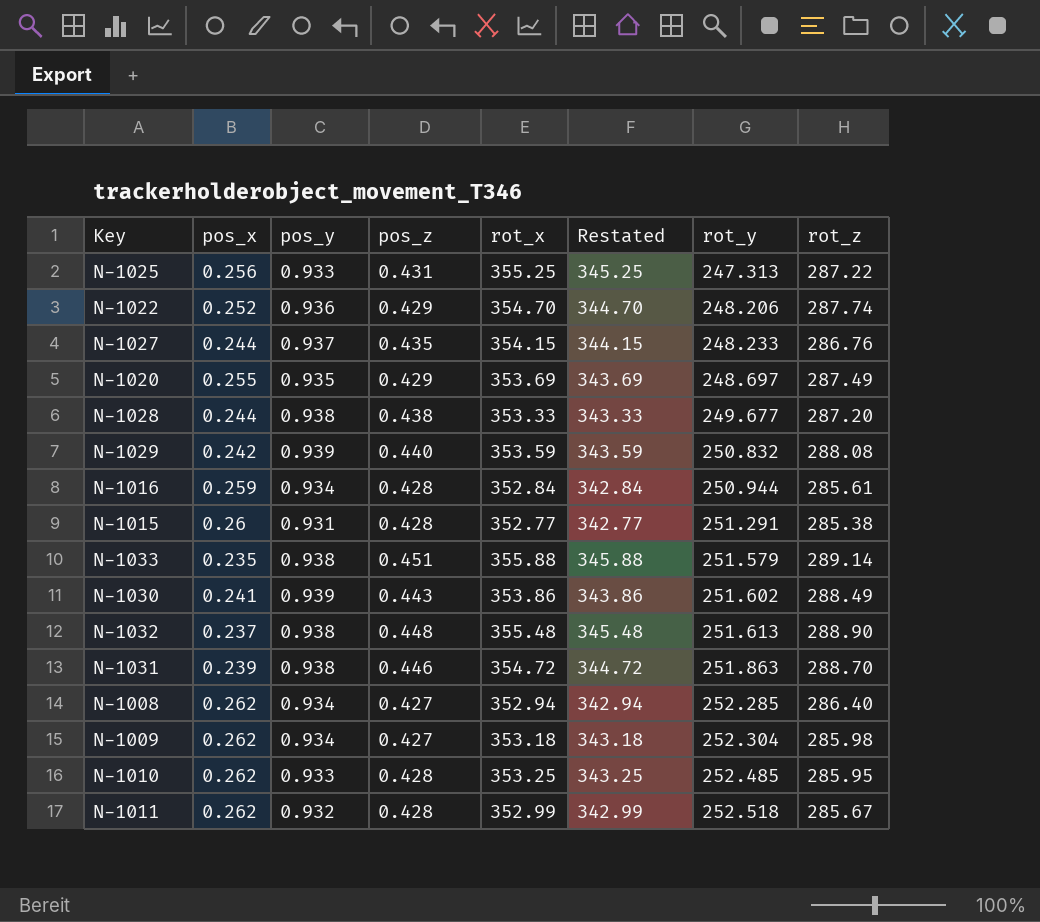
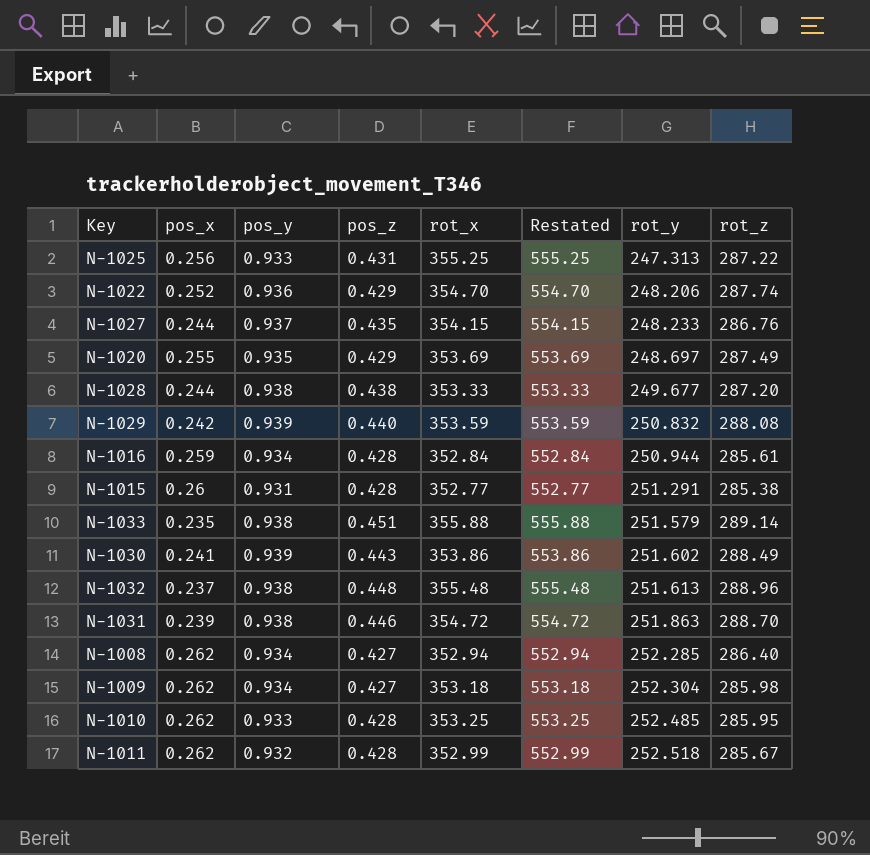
column Restated | formula: [rot_x] - 10 -> [rot_x] + 200
N-1032 | rot_z: 288.90 -> 288.96

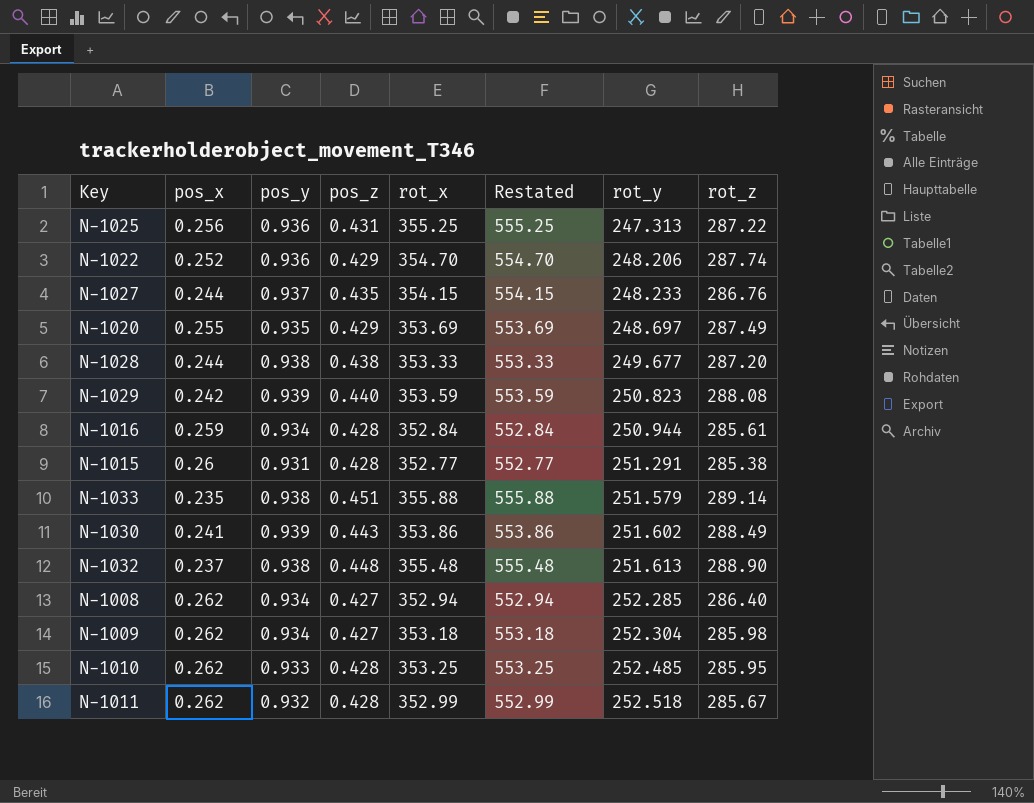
row N-1031: 0.239 | 0.938 | 0.446 | 354.72 | 554.72 | 251.863 | 288.70 -> none
N-1025 | pos_y: 0.933 -> 0.936
N-1029 | rot_y: 250.832 -> 250.823
N-1032 | rot_z: 288.96 -> 288.90

